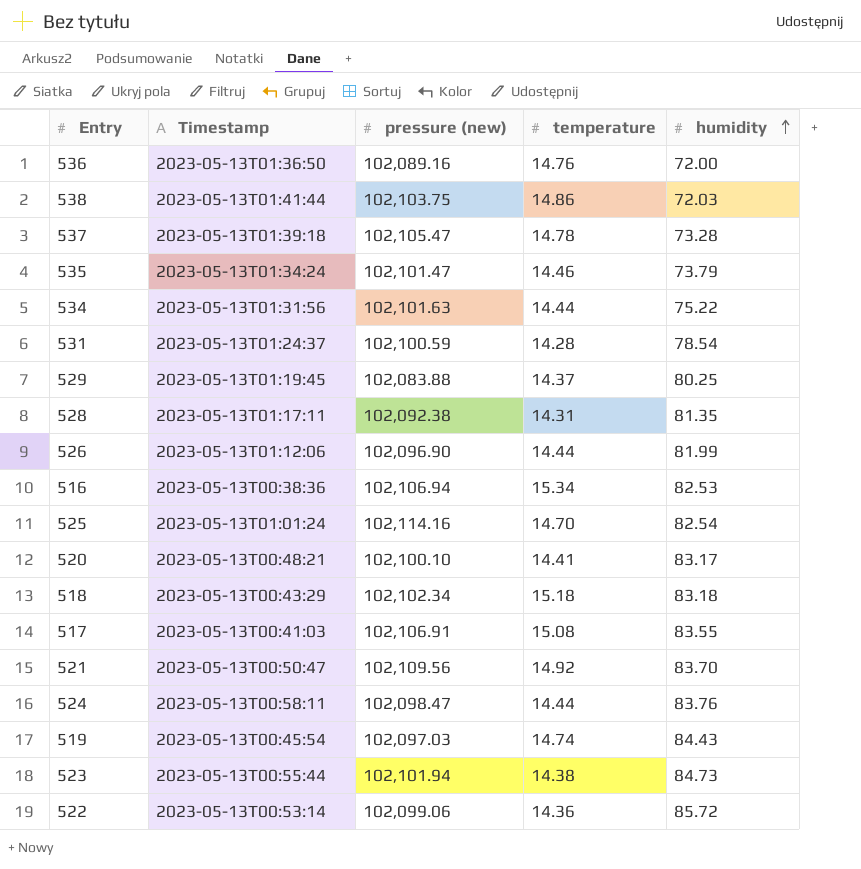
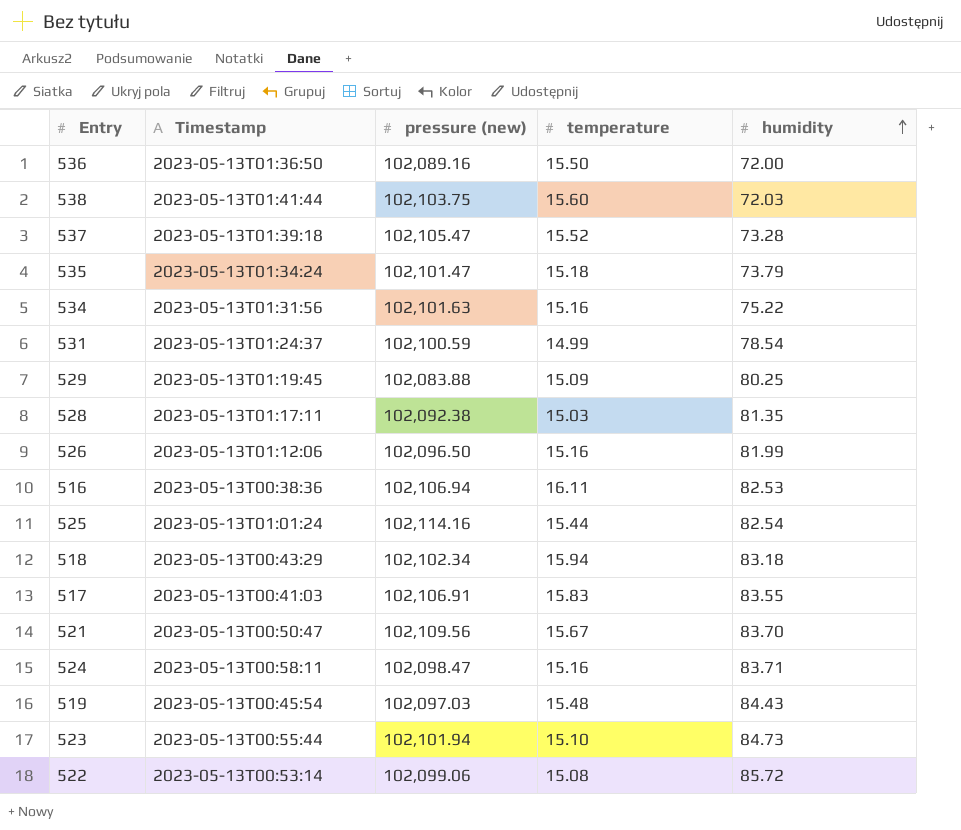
row 520: 2023-05-13T00:48:21 | 102,100.10 | 14.41 | 83.17 -> none
536 | temperature: 14.76 -> 15.50
538 | temperature: 14.86 -> 15.60
537 | temperature: 14.78 -> 15.52
535 | temperature: 14.46 -> 15.18
534 | temperature: 14.44 -> 15.16
531 | temperature: 14.28 -> 14.99
529 | temperature: 14.37 -> 15.09
528 | temperature: 14.31 -> 15.03
526 | pressure (new): 102,096.90 -> 102,096.50
526 | temperature: 14.44 -> 15.16
516 | temperature: 15.34 -> 16.11
525 | temperature: 14.70 -> 15.44
518 | temperature: 15.18 -> 15.94
517 | temperature: 15.08 -> 15.83
521 | temperature: 14.92 -> 15.67
524 | temperature: 14.44 -> 15.16
524 | humidity: 83.76 -> 83.71
519 | temperature: 14.74 -> 15.48
523 | temperature: 14.38 -> 15.10
522 | temperature: 14.36 -> 15.08

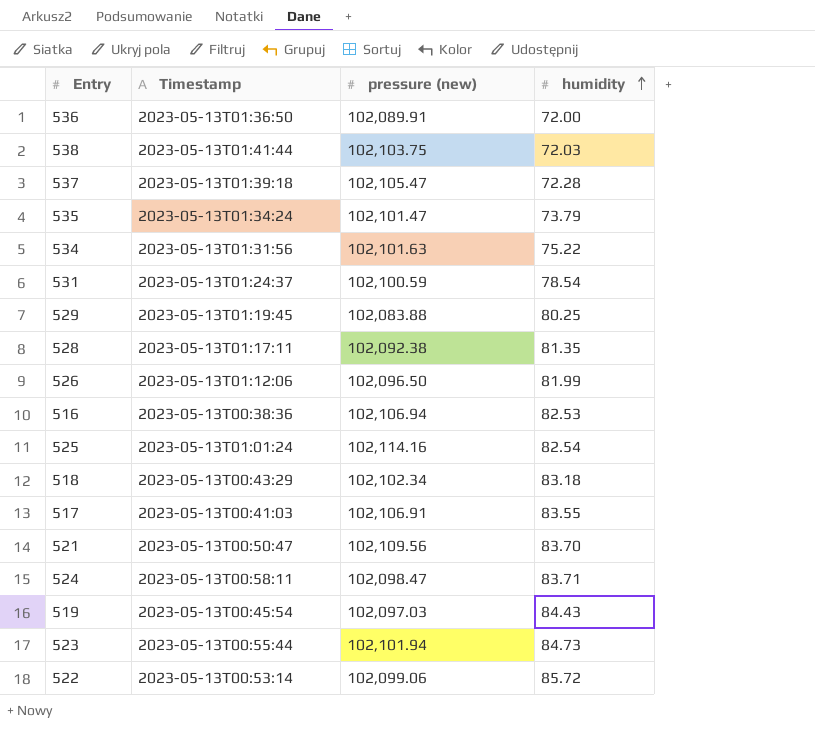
column temperature | position: 4 -> none
536 | pressure (new): 102,089.16 -> 102,089.91
537 | humidity: 73.28 -> 72.28

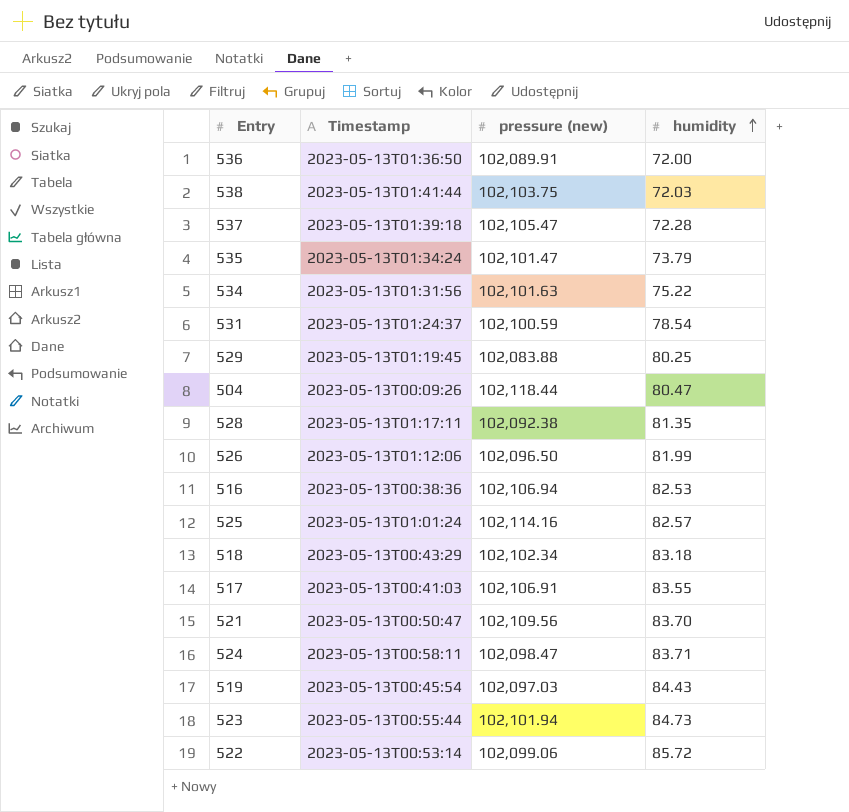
row 504: none -> 2023-05-13T00:09:26 | 102,118.44 | 80.47
525 | humidity: 82.54 -> 82.57

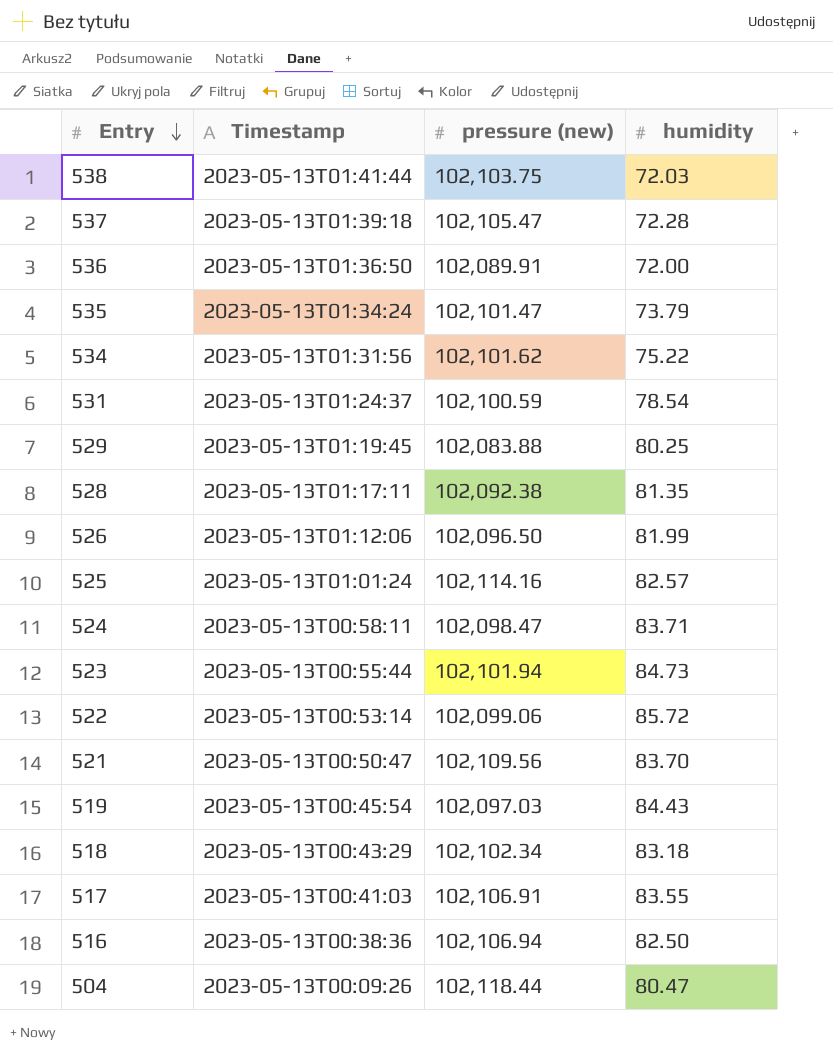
row order: humidity ascending -> Entry descending
534 | pressure (new): 102,101.63 -> 102,101.62
516 | humidity: 82.53 -> 82.50

